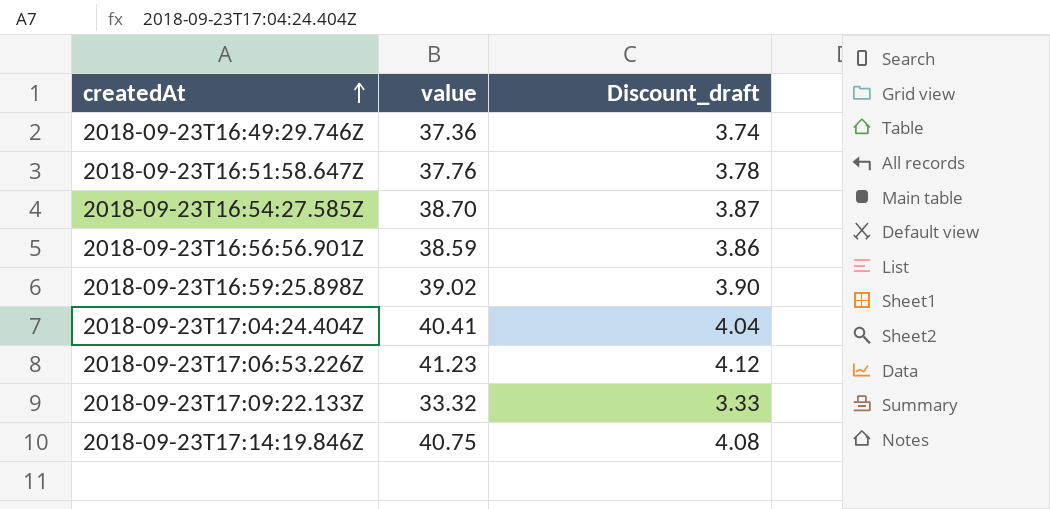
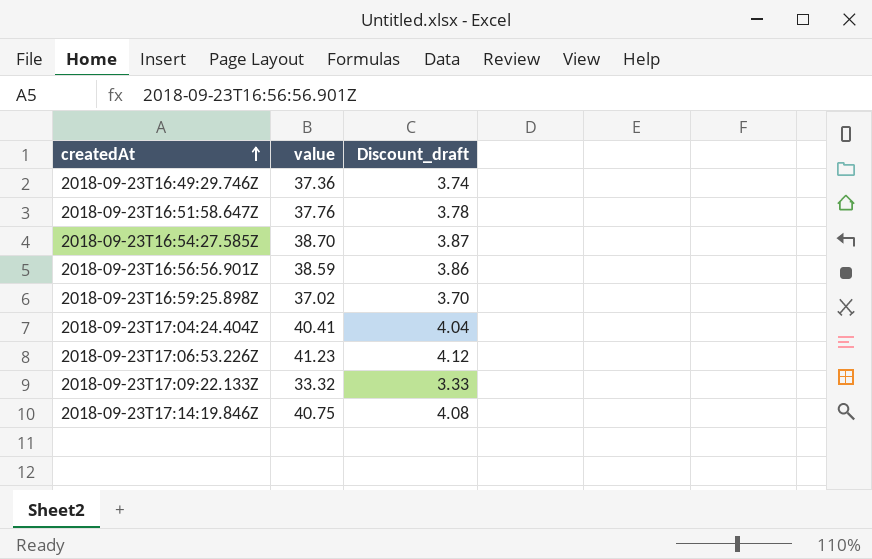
2018-09-23T16:59:25.898Z | value: 39.02 -> 37.02
2018-09-23T16:59:25.898Z | Discount_draft: 3.90 -> 3.70

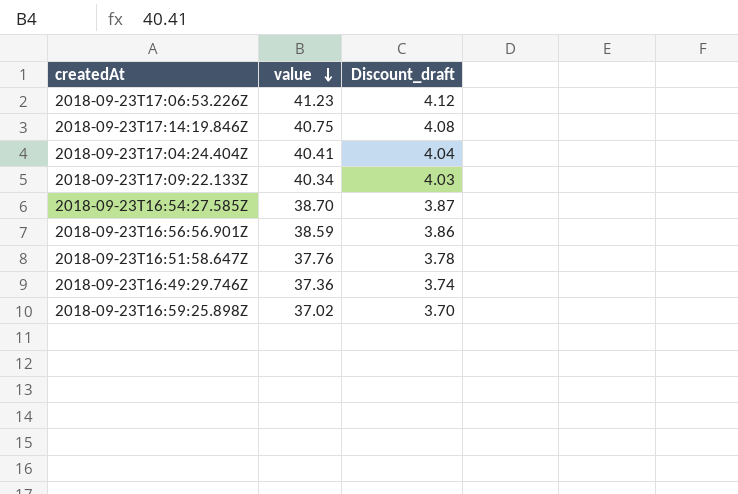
row order: createdAt ascending -> value descending
2018-09-23T17:09:22.133Z | value: 33.32 -> 40.34
2018-09-23T17:09:22.133Z | Discount_draft: 3.33 -> 4.03

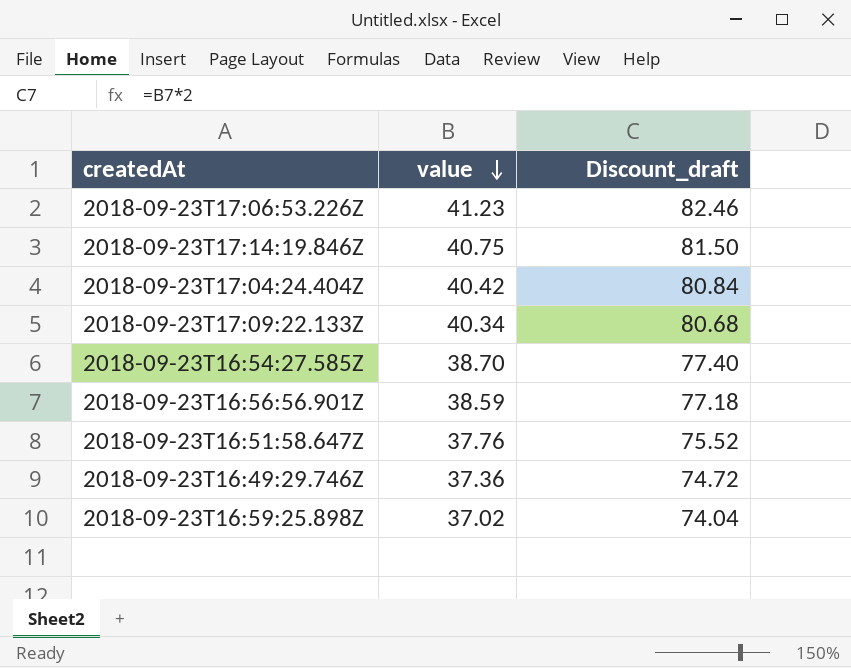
column Discount_draft | formula: [value] * 0.1 -> [value] * 2
2018-09-23T17:04:24.404Z | value: 40.41 -> 40.42

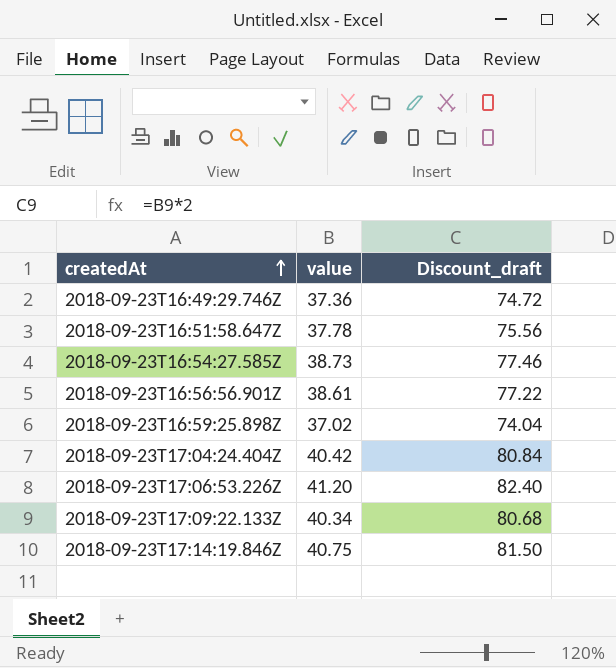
row order: value descending -> createdAt ascending
2018-09-23T16:51:58.647Z | value: 37.76 -> 37.78
2018-09-23T16:51:58.647Z | Discount_draft: 75.52 -> 75.56
2018-09-23T16:54:27.585Z | value: 38.70 -> 38.73
2018-09-23T16:54:27.585Z | Discount_draft: 77.40 -> 77.46
2018-09-23T16:56:56.901Z | value: 38.59 -> 38.61
2018-09-23T16:56:56.901Z | Discount_draft: 77.18 -> 77.22
2018-09-23T17:06:53.226Z | value: 41.23 -> 41.20
2018-09-23T17:06:53.226Z | Discount_draft: 82.46 -> 82.40

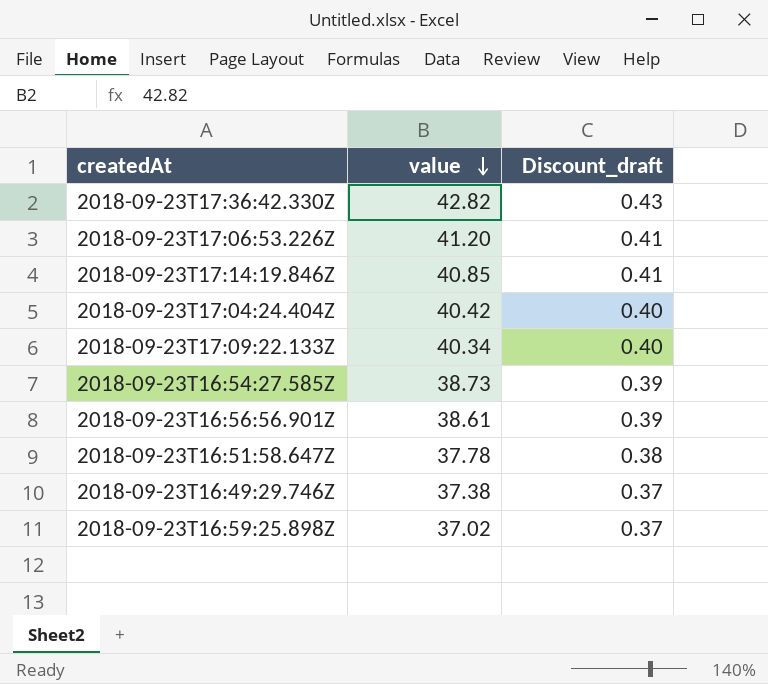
row order: createdAt ascending -> value descending
column Discount_draft | formula: [value] * 2 -> [value] * 0.01
row 2018-09-23T17:36:42.330Z: none -> 42.82 | 0.43
2018-09-23T17:14:19.846Z | value: 40.75 -> 40.85
2018-09-23T16:49:29.746Z | value: 37.36 -> 37.38

